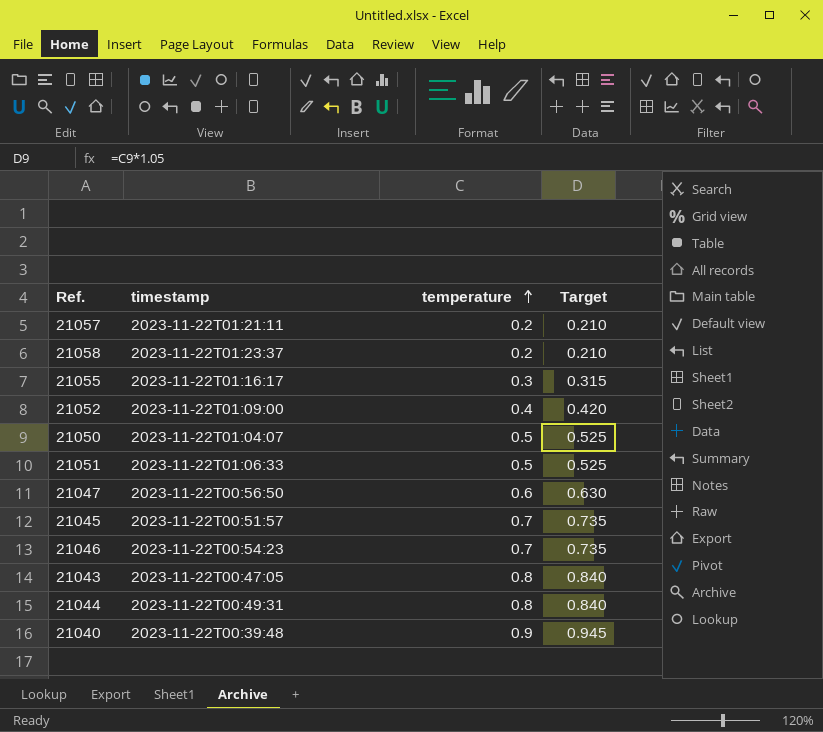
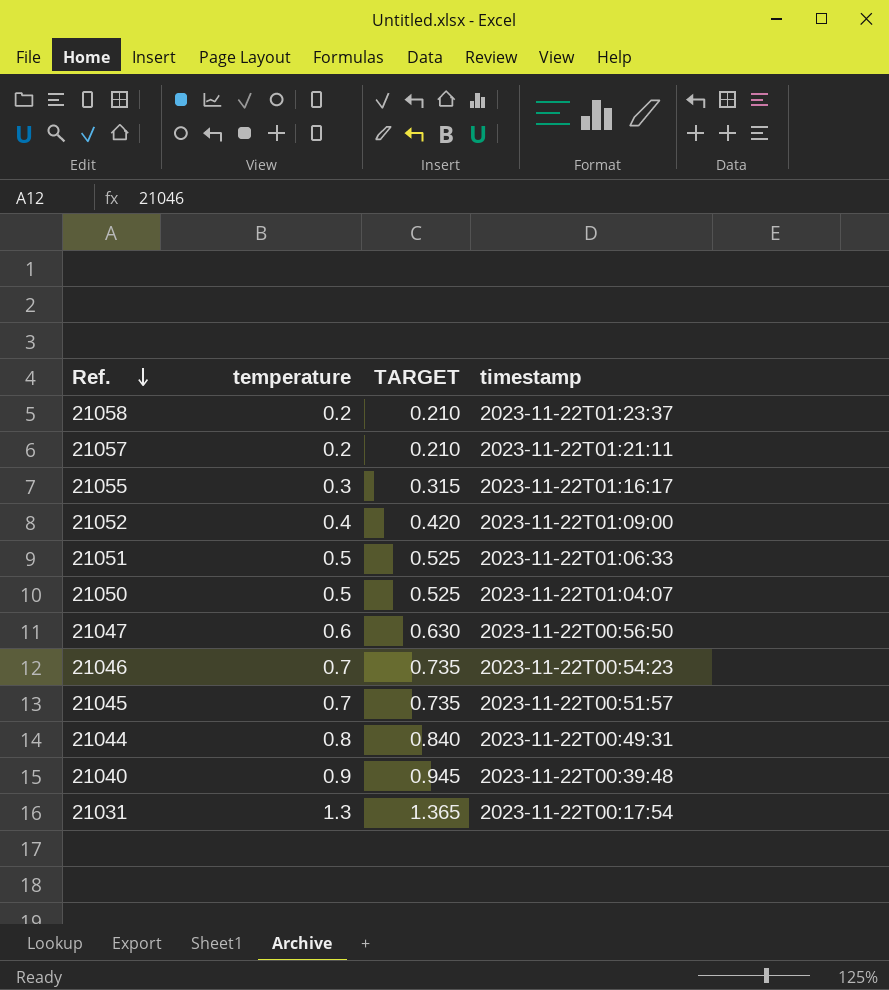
row order: temperature ascending -> Ref. descending
column name: Target -> TARGET
column timestamp | position: 2 -> 4
row 21043: 2023-11-22T00:47:05 | 0.8 | 0.840 -> none
row 21031: none -> 1.3 | 1.365 | 2023-11-22T00:17:54

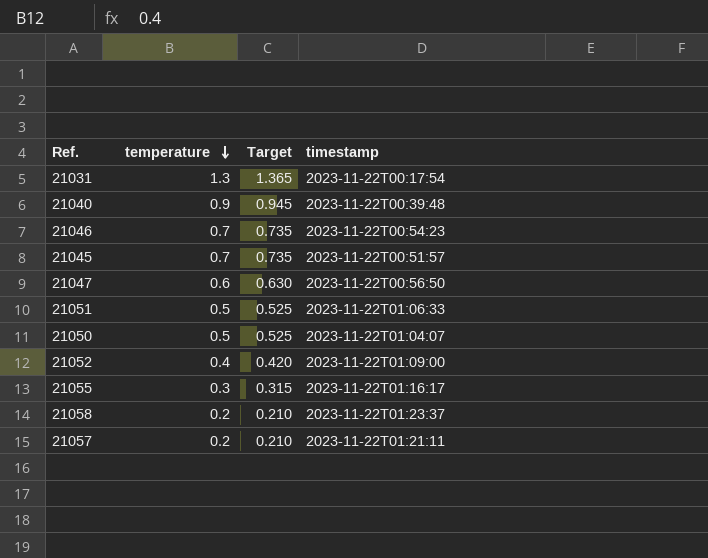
row order: Ref. descending -> temperature descending
column name: TARGET -> Target
row 21044: 0.8 | 0.840 | 2023-11-22T00:49:31 -> none

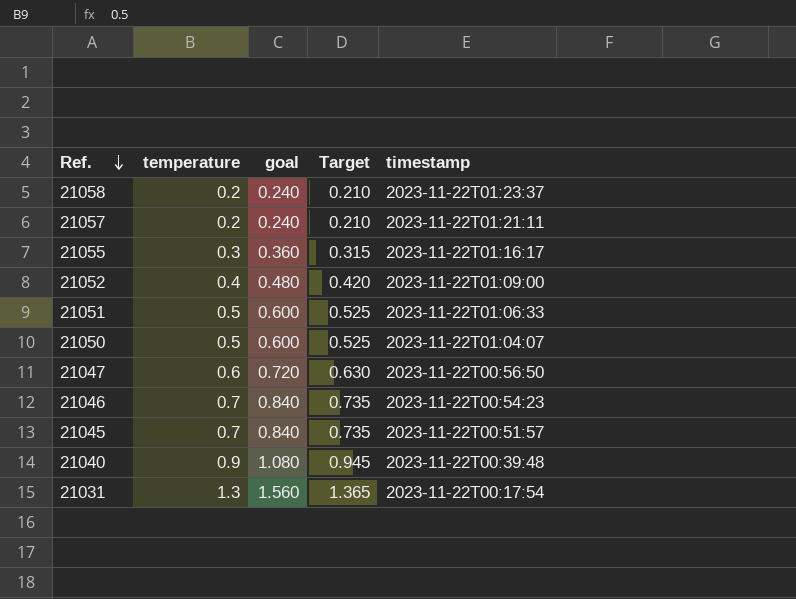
row order: temperature descending -> Ref. descending
column goal | formula: none -> [temperature] * 1.2

